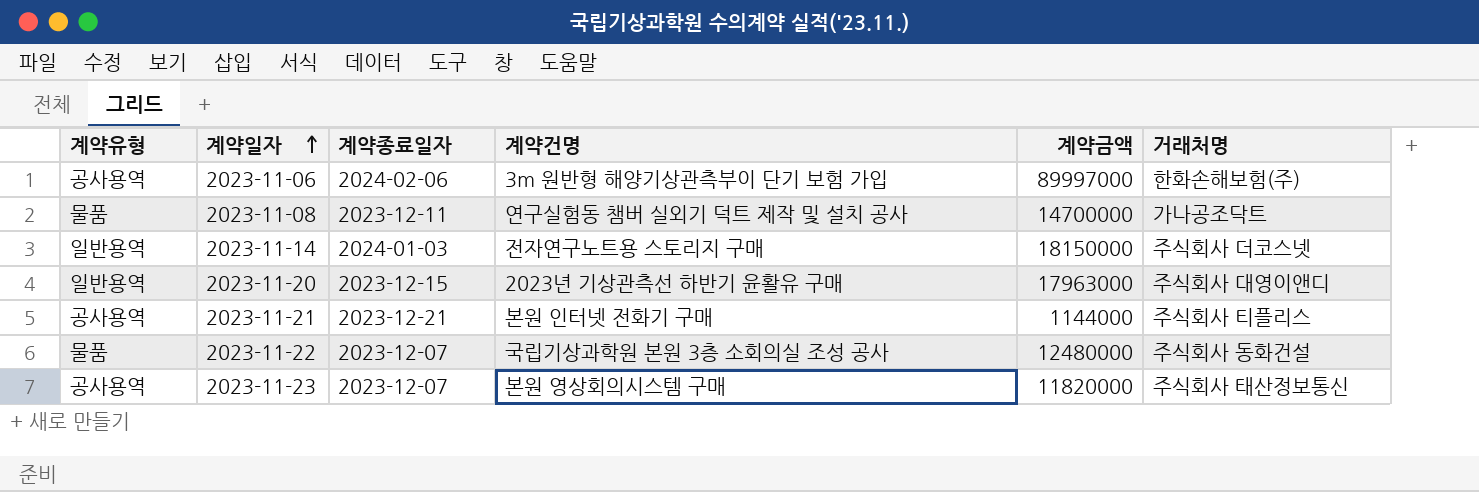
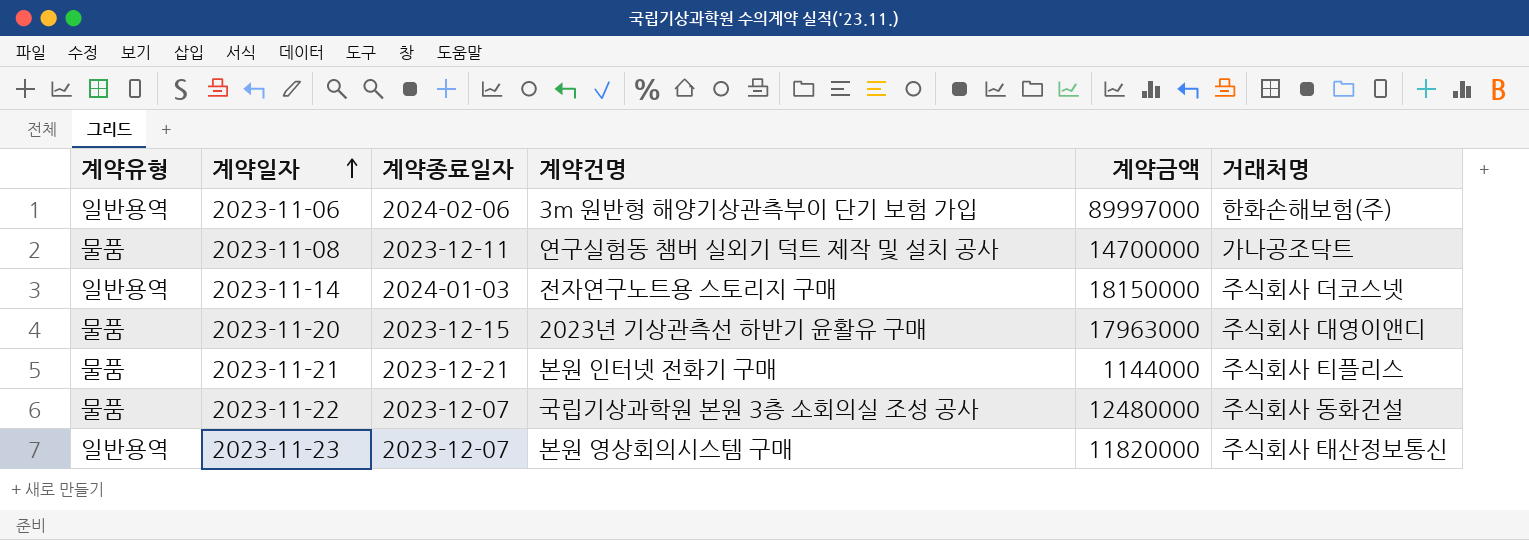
2023-11-06 | 계약유형: 공사용역 -> 일반용역
2023-11-20 | 계약유형: 일반용역 -> 물품
2023-11-21 | 계약유형: 공사용역 -> 물품
2023-11-23 | 계약유형: 공사용역 -> 일반용역

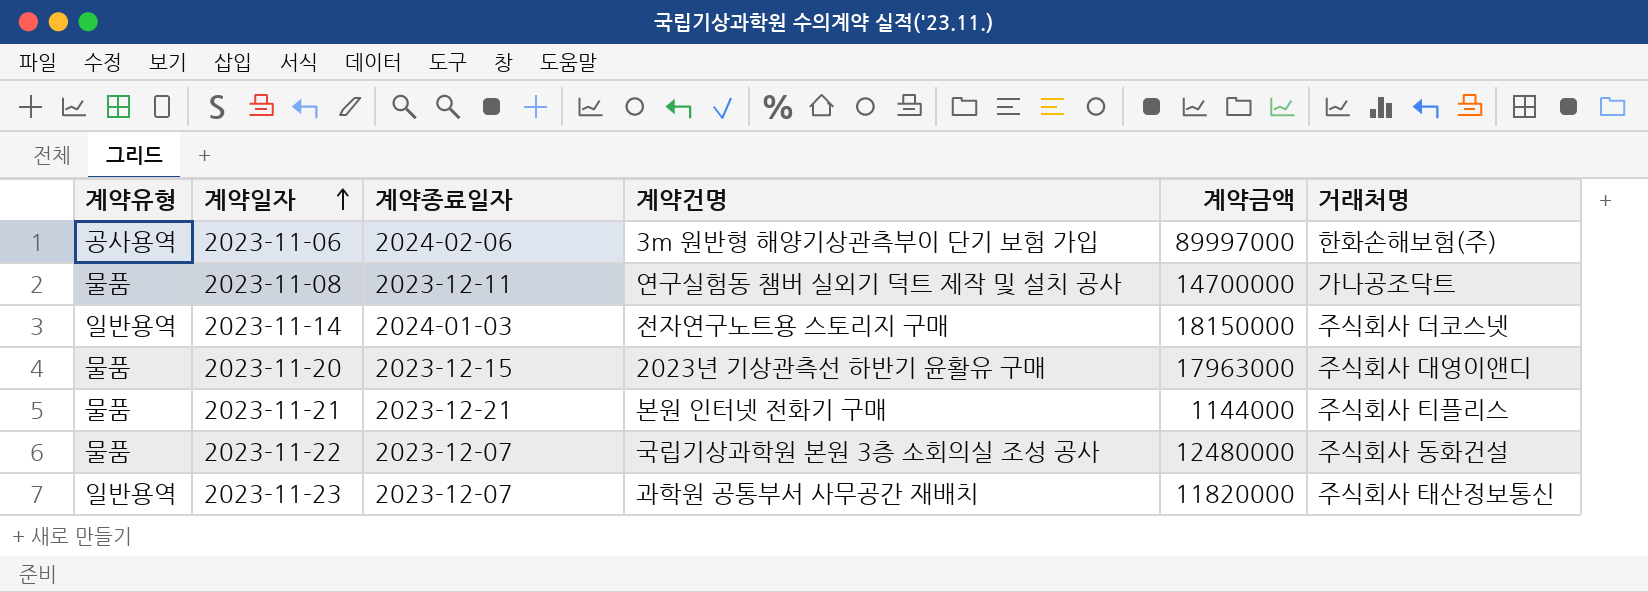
2023-11-06 | 계약유형: 일반용역 -> 공사용역
2023-11-23 | 계약건명: 본원 영상회의시스템 구매 -> 과학원 공통부서 사무공간 재배치

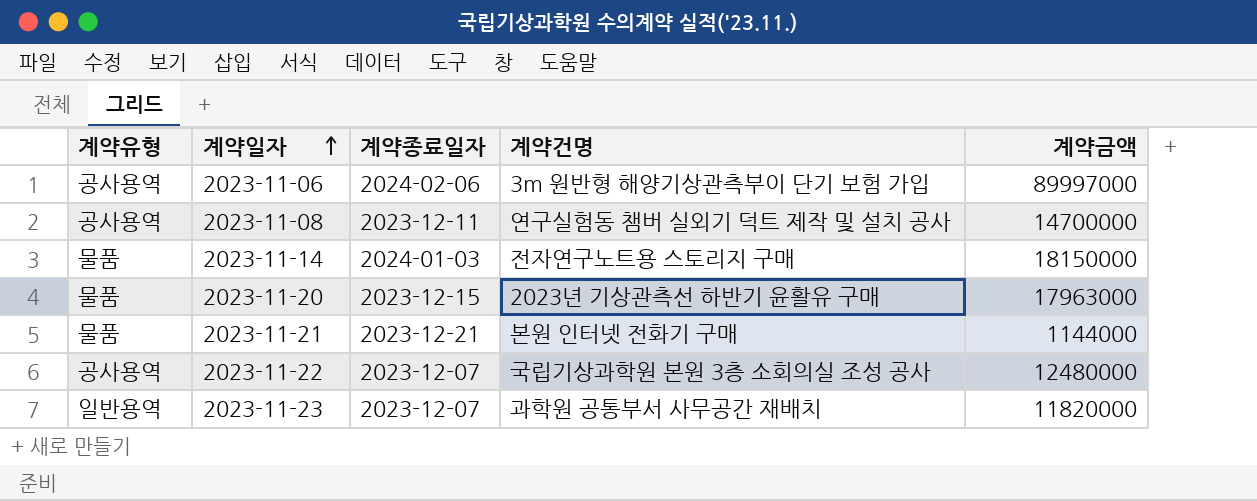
column 거래처명 | position: 6 -> none
2023-11-08 | 계약유형: 물품 -> 공사용역
2023-11-14 | 계약유형: 일반용역 -> 물품
2023-11-22 | 계약유형: 물품 -> 공사용역

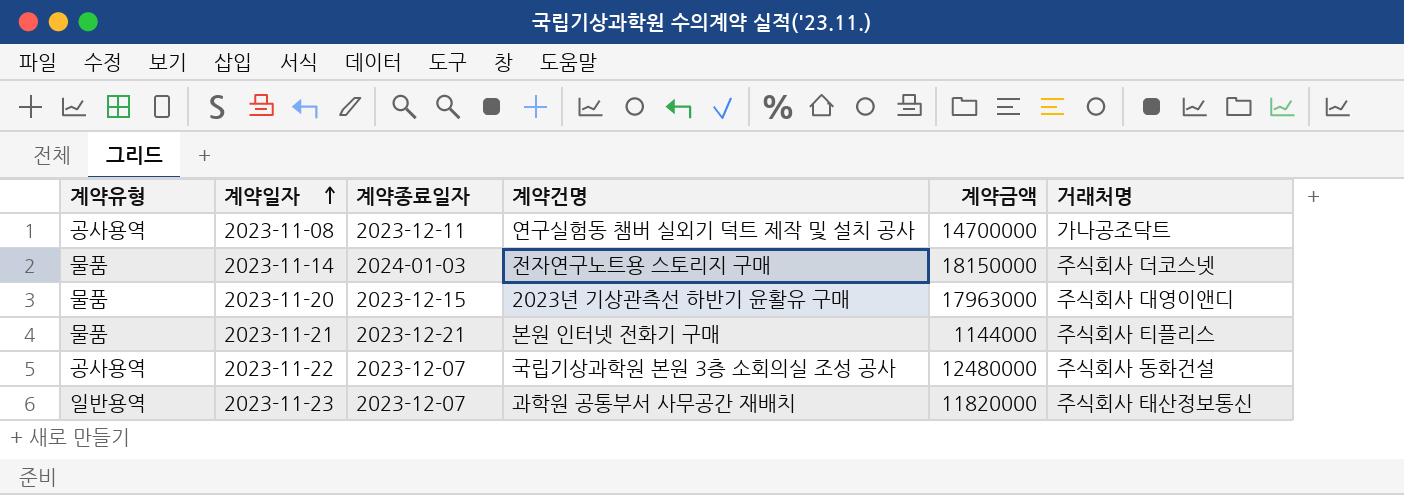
column 거래처명 | position: none -> 6
row 2023-11-06: 공사용역 | 2024-02-06 | 3m 원반형 해양기상관측부이 단기 보험 가입 | 89997000 -> none

